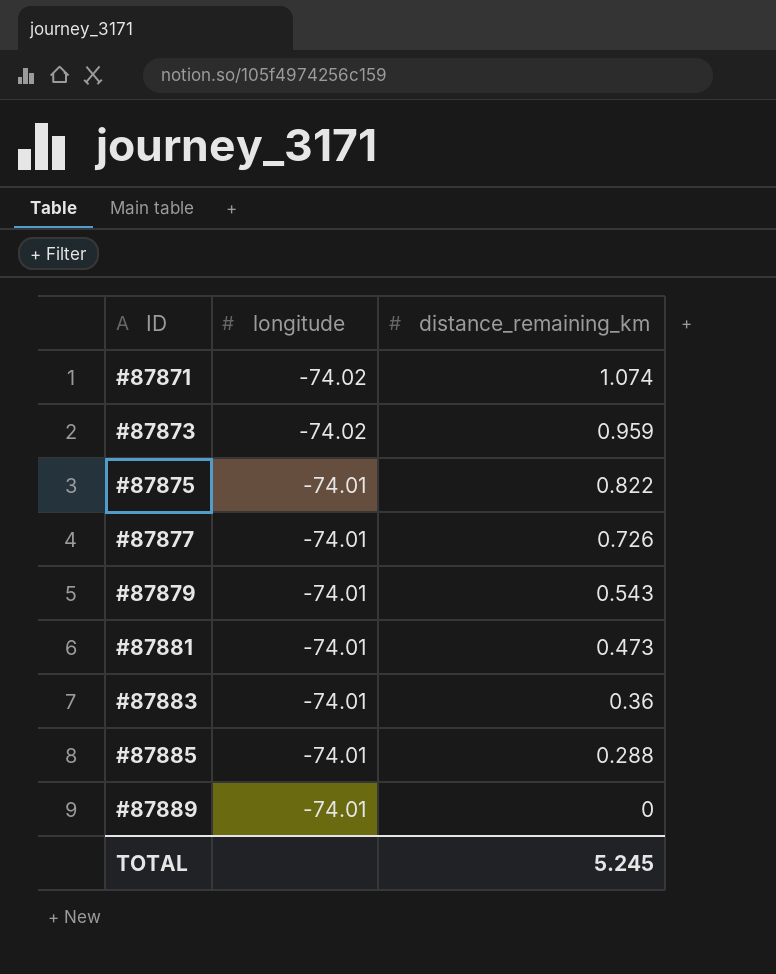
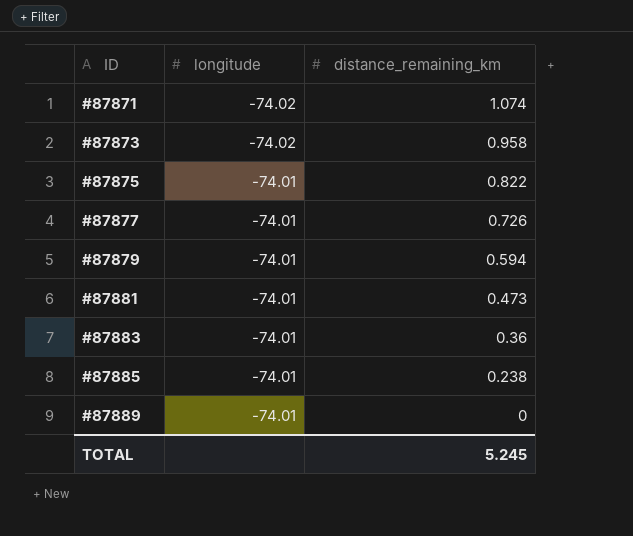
#87873 | distance_remaining_km: 0.959 -> 0.958
#87879 | distance_remaining_km: 0.543 -> 0.594
#87885 | distance_remaining_km: 0.288 -> 0.238

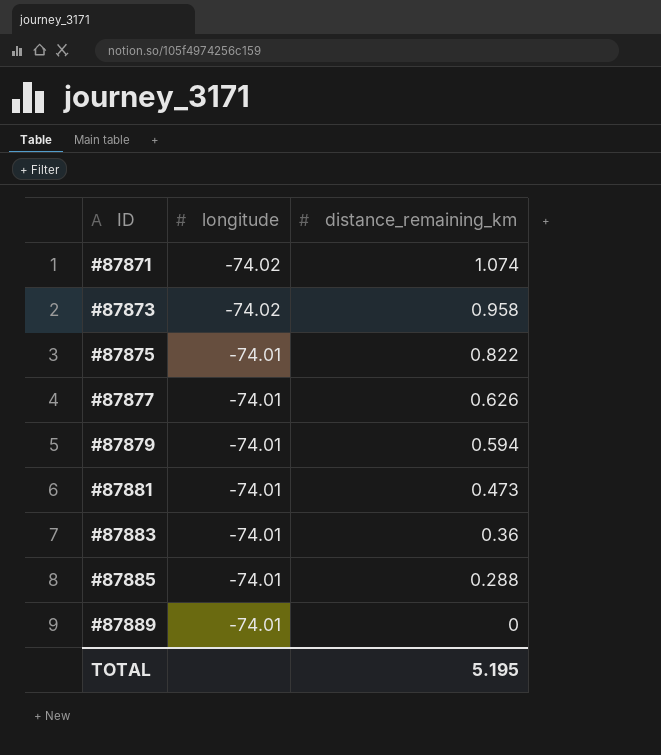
#87877 | distance_remaining_km: 0.726 -> 0.626
#87885 | distance_remaining_km: 0.238 -> 0.288
TOTAL | distance_remaining_km: 5.245 -> 5.195

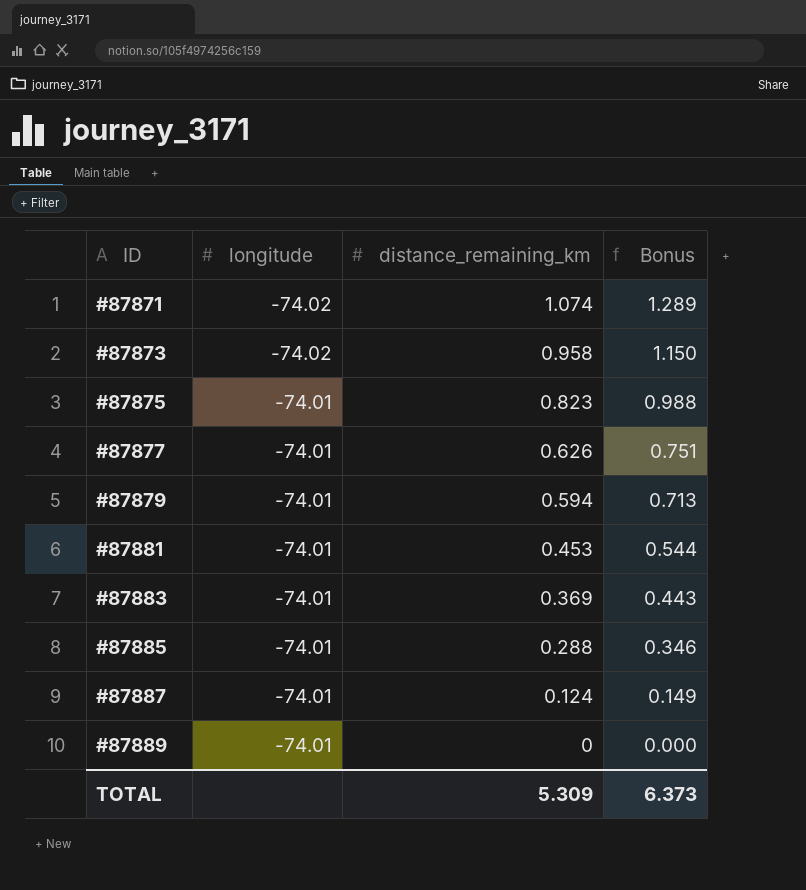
column Bonus | formula: none -> [distance_remaining_km] * 1.2
#87875 | distance_remaining_km: 0.822 -> 0.823
#87881 | distance_remaining_km: 0.473 -> 0.453
#87883 | distance_remaining_km: 0.36 -> 0.369
row #87887: none -> -74.01 | 0.124 | 0.149
TOTAL | distance_remaining_km: 5.195 -> 5.309

